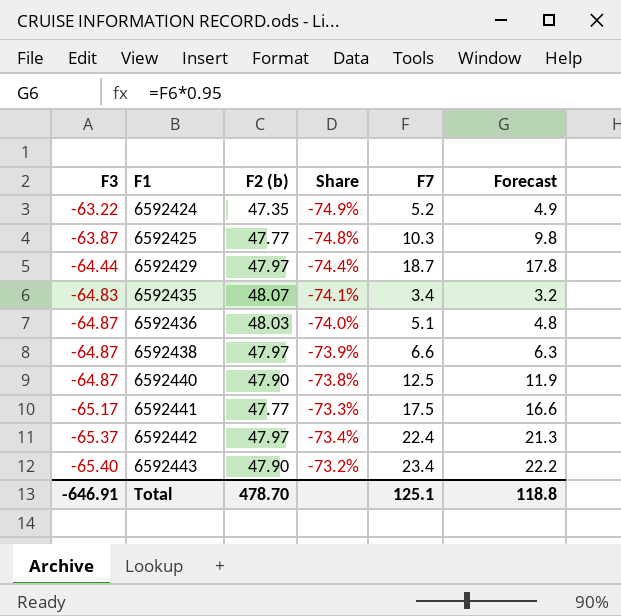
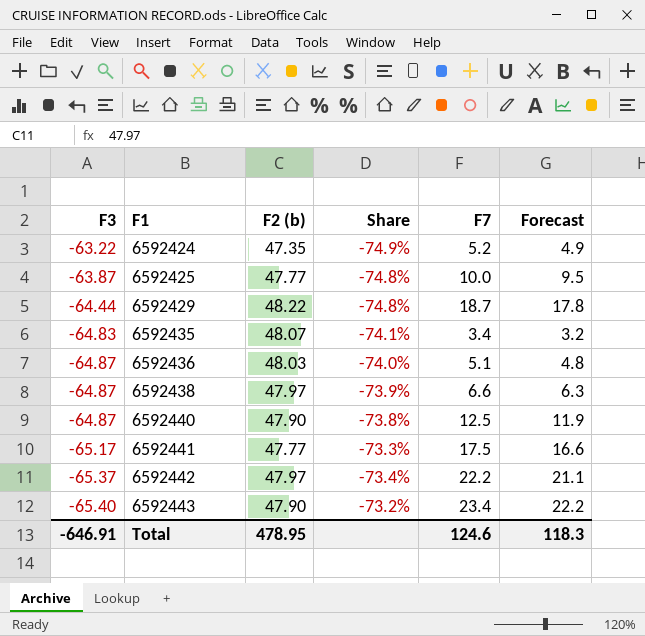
6592425 | F7: 10.3 -> 10.0
6592425 | Forecast: 9.8 -> 9.5
6592429 | F2 (b): 47.97 -> 48.22
6592429 | Share: -74.4% -> -74.8%
6592442 | F7: 22.4 -> 22.2
6592442 | Forecast: 21.3 -> 21.1
Total | F2 (b): 478.70 -> 478.95
Total | F7: 125.1 -> 124.6
Total | Forecast: 118.8 -> 118.3

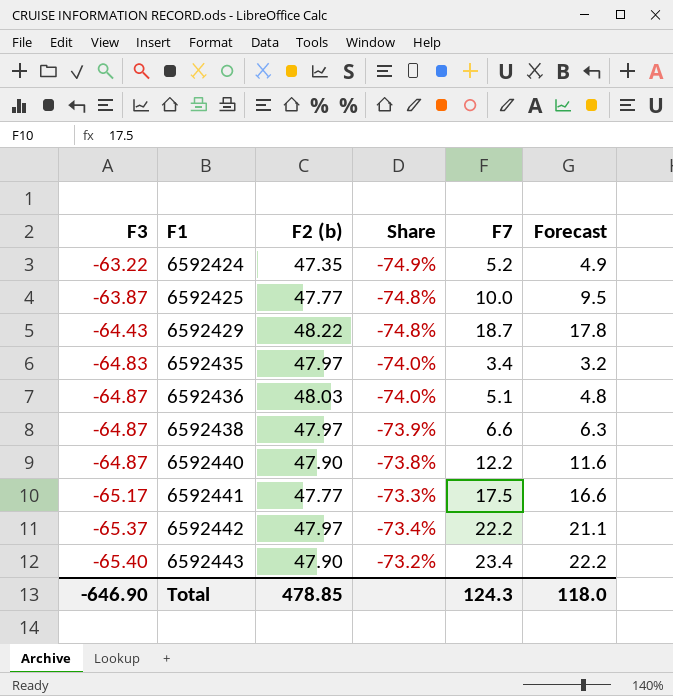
6592429 | F3: -64.44 -> -64.43
6592435 | F2 (b): 48.07 -> 47.97
6592435 | Share: -74.1% -> -74.0%
6592440 | F7: 12.5 -> 12.2
6592440 | Forecast: 11.9 -> 11.6
Total | F3: -646.91 -> -646.90
Total | F2 (b): 478.95 -> 478.85
Total | F7: 124.6 -> 124.3
Total | Forecast: 118.3 -> 118.0

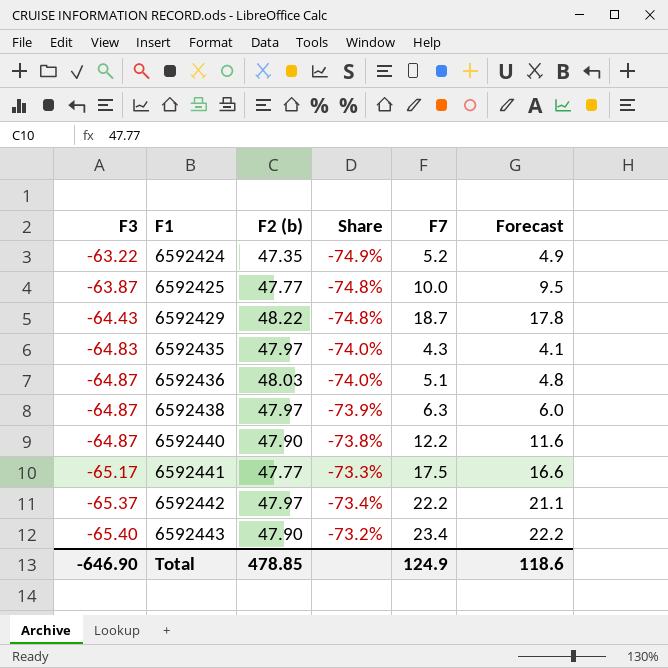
6592435 | F7: 3.4 -> 4.3
6592435 | Forecast: 3.2 -> 4.1
6592438 | F7: 6.6 -> 6.3
6592438 | Forecast: 6.3 -> 6.0
Total | F7: 124.3 -> 124.9
Total | Forecast: 118.0 -> 118.6

